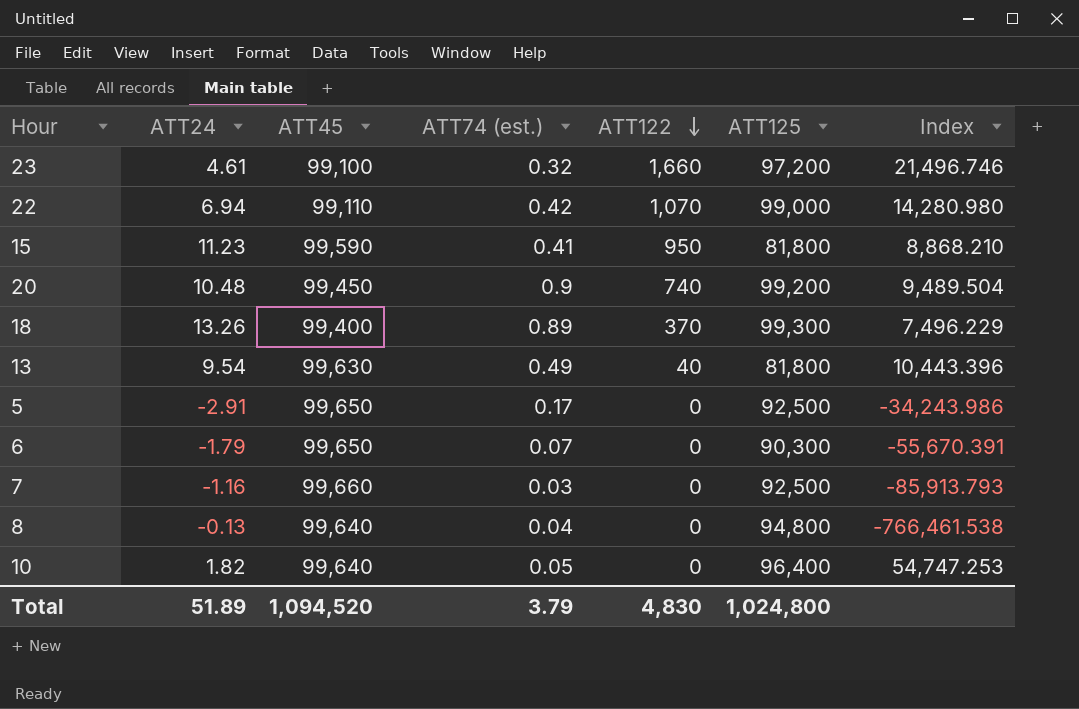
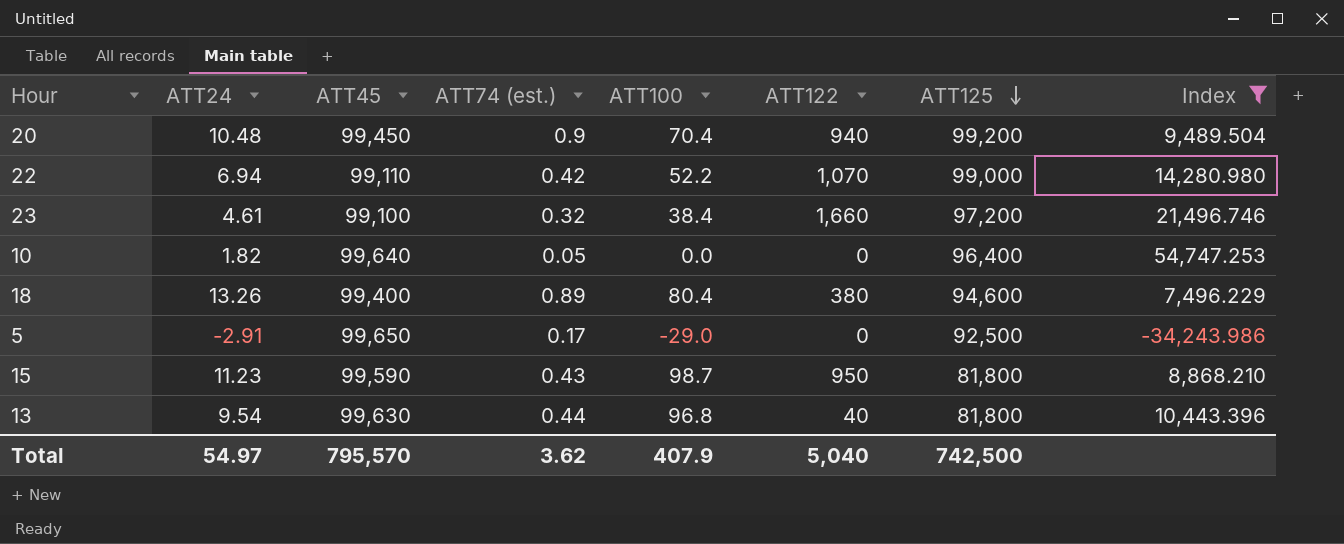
filter: none -> Index >= -34,243.986
row order: ATT122 descending -> ATT125 descending
column ATT100 | position: none -> 5
20 | ATT122: 740 -> 940
18 | ATT122: 370 -> 380
18 | ATT125: 99,300 -> 94,600
15 | ATT74 (est.): 0.41 -> 0.43
13 | ATT74 (est.): 0.49 -> 0.44
Total | ATT24: 51.89 -> 54.97
Total | ATT45: 1,094,520 -> 795,570
Total | ATT74 (est.): 3.79 -> 3.62
Total | ATT122: 4,830 -> 5,040
Total | ATT125: 1,024,800 -> 742,500

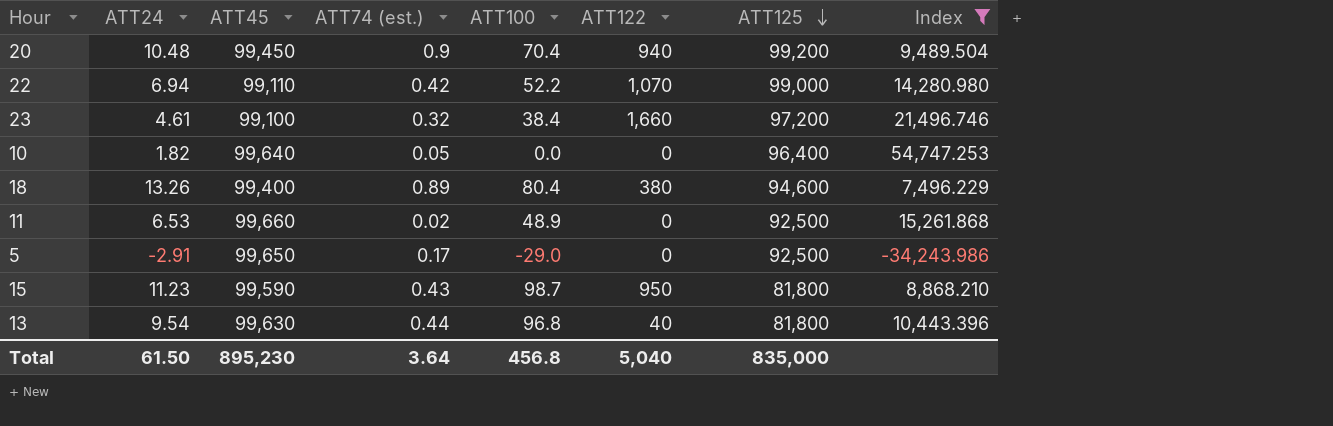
row 11: none -> 6.53 | 99,660 | 0.02 | 48.9 | 0 | 92,500 | 15,261.868
Total | ATT24: 54.97 -> 61.50
Total | ATT45: 795,570 -> 895,230
Total | ATT74 (est.): 3.62 -> 3.64
Total | ATT100: 407.9 -> 456.8
Total | ATT125: 742,500 -> 835,000

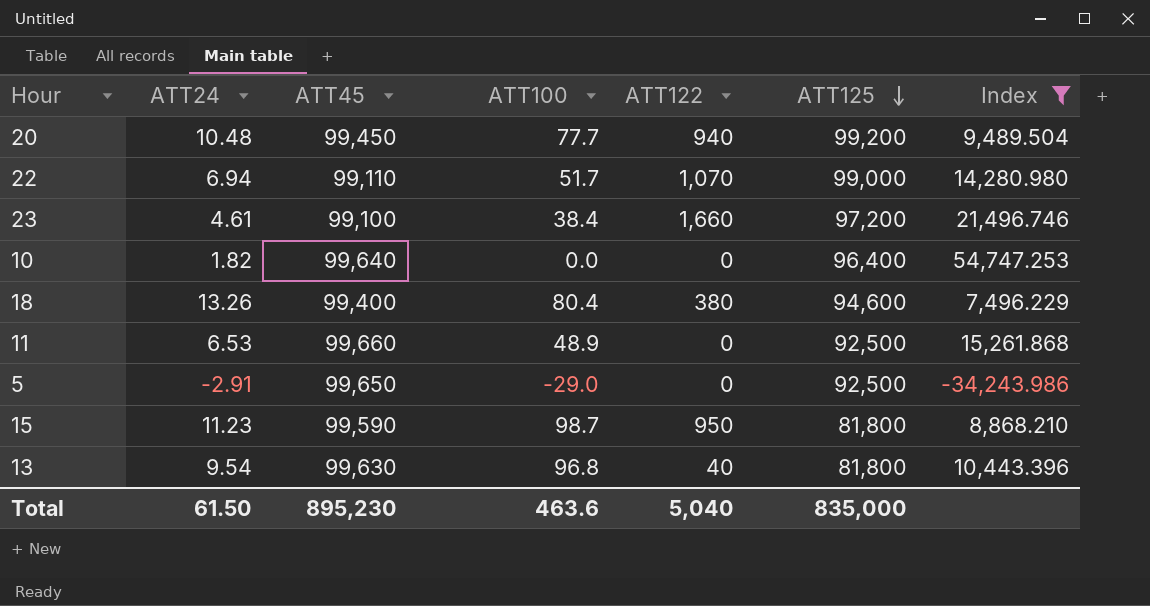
column ATT74 (est.) | position: 4 -> none
20 | ATT100: 70.4 -> 77.7
22 | ATT100: 52.2 -> 51.7
Total | ATT100: 456.8 -> 463.6

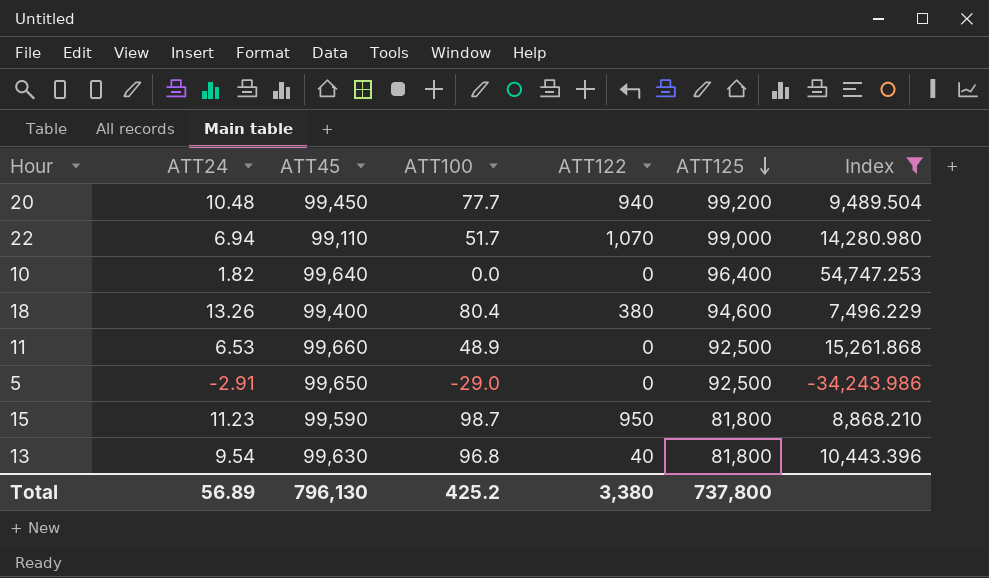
row 23: 4.61 | 99,100 | 38.4 | 1,660 | 97,200 | 21,496.746 -> none
Total | ATT24: 61.50 -> 56.89
Total | ATT45: 895,230 -> 796,130
Total | ATT100: 463.6 -> 425.2
Total | ATT122: 5,040 -> 3,380
Total | ATT125: 835,000 -> 737,800

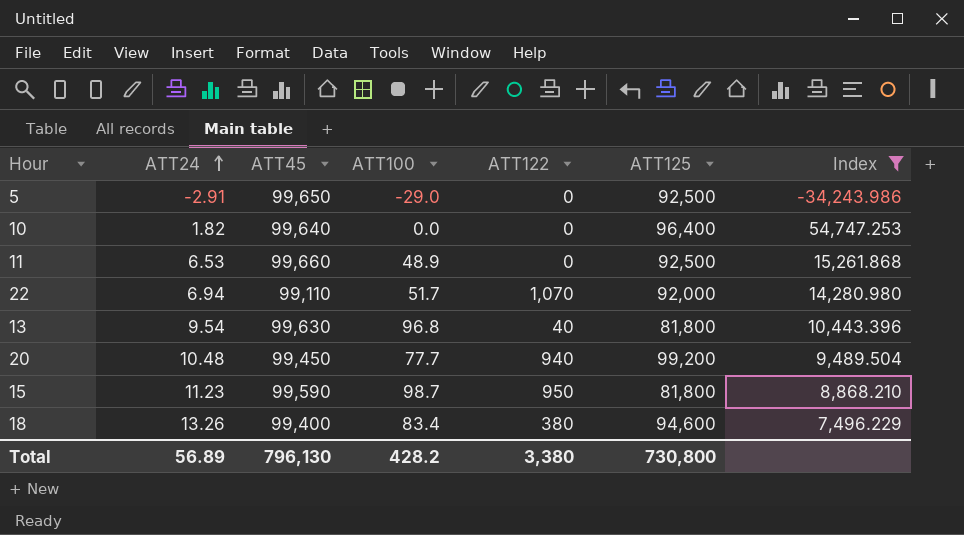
row order: ATT125 descending -> ATT24 ascending
22 | ATT125: 99,000 -> 92,000
18 | ATT100: 80.4 -> 83.4
Total | ATT100: 425.2 -> 428.2
Total | ATT125: 737,800 -> 730,800

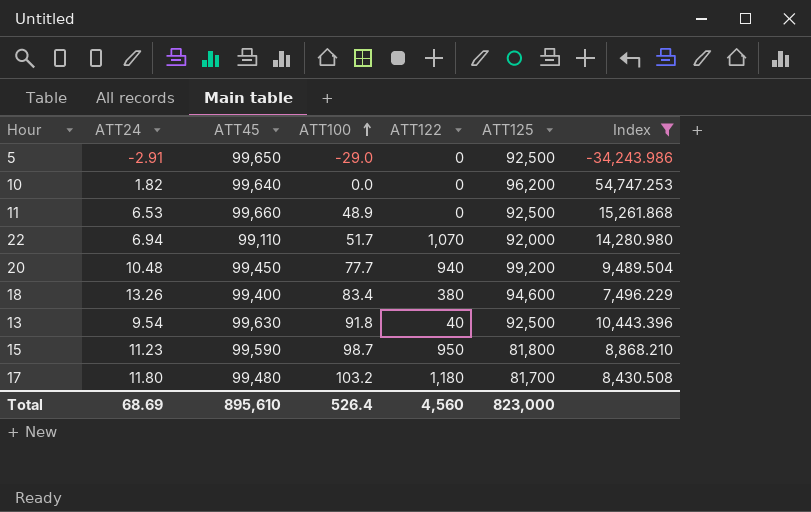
row order: ATT24 ascending -> ATT100 ascending
10 | ATT125: 96,400 -> 96,200
13 | ATT100: 96.8 -> 91.8
13 | ATT125: 81,800 -> 92,500
row 17: none -> 11.80 | 99,480 | 103.2 | 1,180 | 81,700 | 8,430.508
Total | ATT24: 56.89 -> 68.69
Total | ATT45: 796,130 -> 895,610
Total | ATT100: 428.2 -> 526.4
Total | ATT122: 3,380 -> 4,560
Total | ATT125: 730,800 -> 823,000

